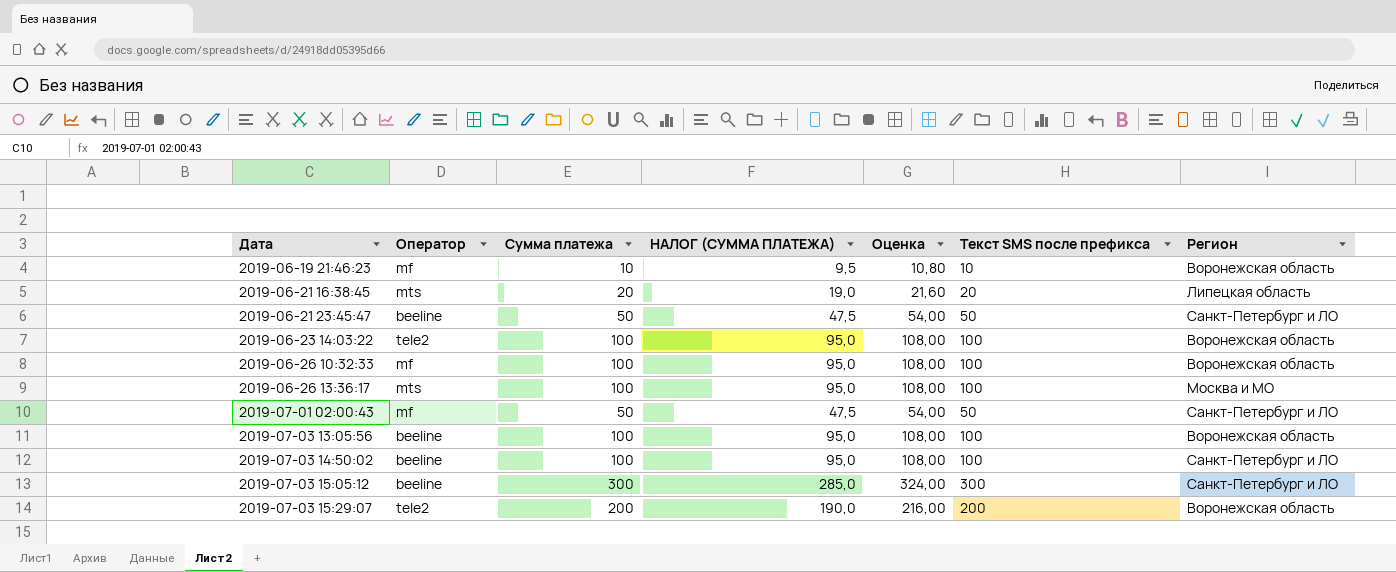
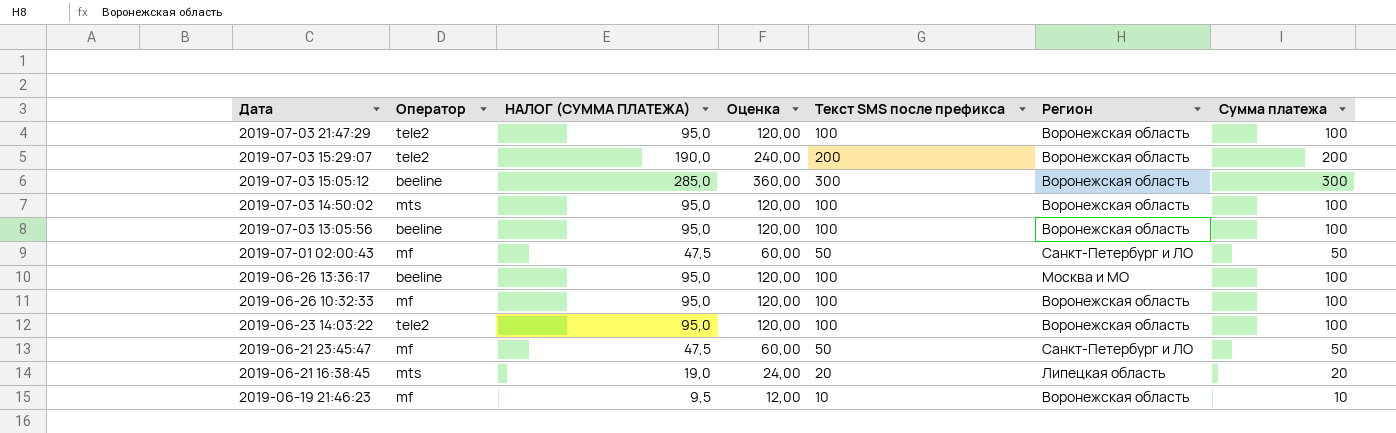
row order: Дата ascending -> Дата descending
column Оценка | formula: [Сумма платежа] * 1,08 -> [Сумма платежа] * 1,2
column Сумма платежа | position: 3 -> 7
row 2019-07-03 21:47:29: none -> tele2 | 95,0 | 120,00 | 100 | Воронежская область | 100
2019-07-03 15:05:12 | Регион: Санкт-Петербург и ЛО -> Воронежская область
2019-07-03 14:50:02 | Оператор: beeline -> mts
2019-07-03 14:50:02 | Регион: Санкт-Петербург и ЛО -> Воронежская область
2019-06-26 13:36:17 | Оператор: mts -> beeline
2019-06-21 23:45:47 | Оператор: beeline -> mf

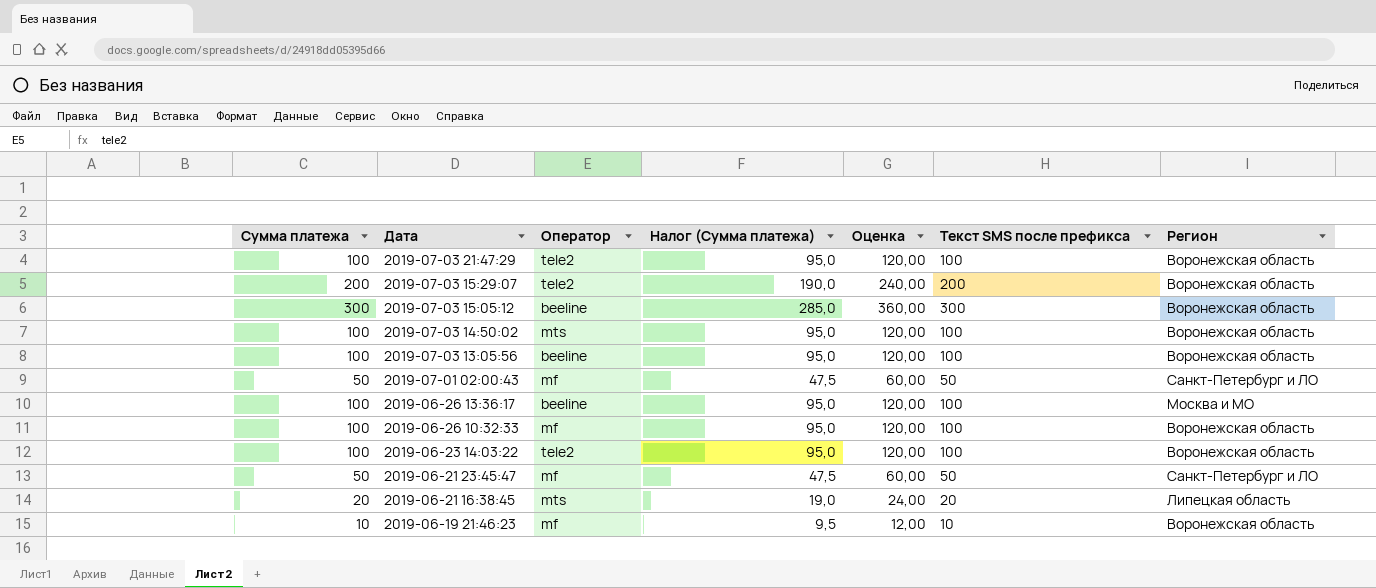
column Сумма платежа | position: 7 -> 1
column name: НАЛОГ (СУММА ПЛАТЕЖА) -> Налог (Сумма платежа)

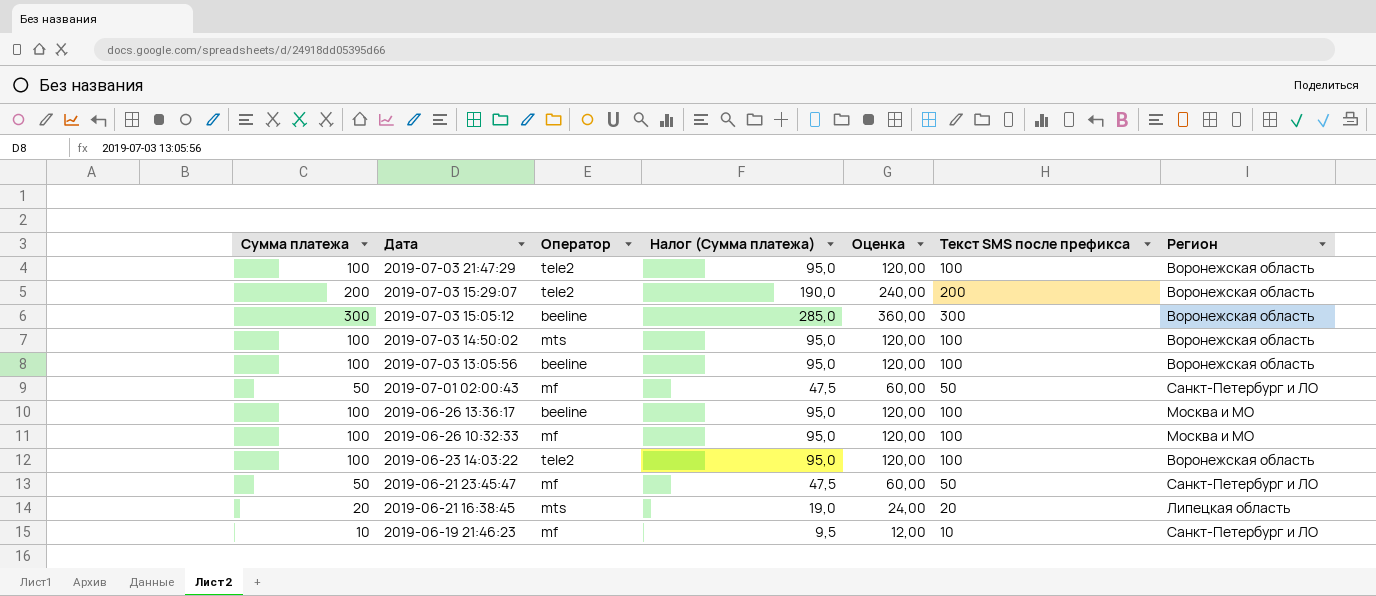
2019-06-26 10:32:33 | Регион: Воронежская область -> Москва и МО
2019-06-19 21:46:23 | Регион: Воронежская область -> Санкт-Петербург и ЛО

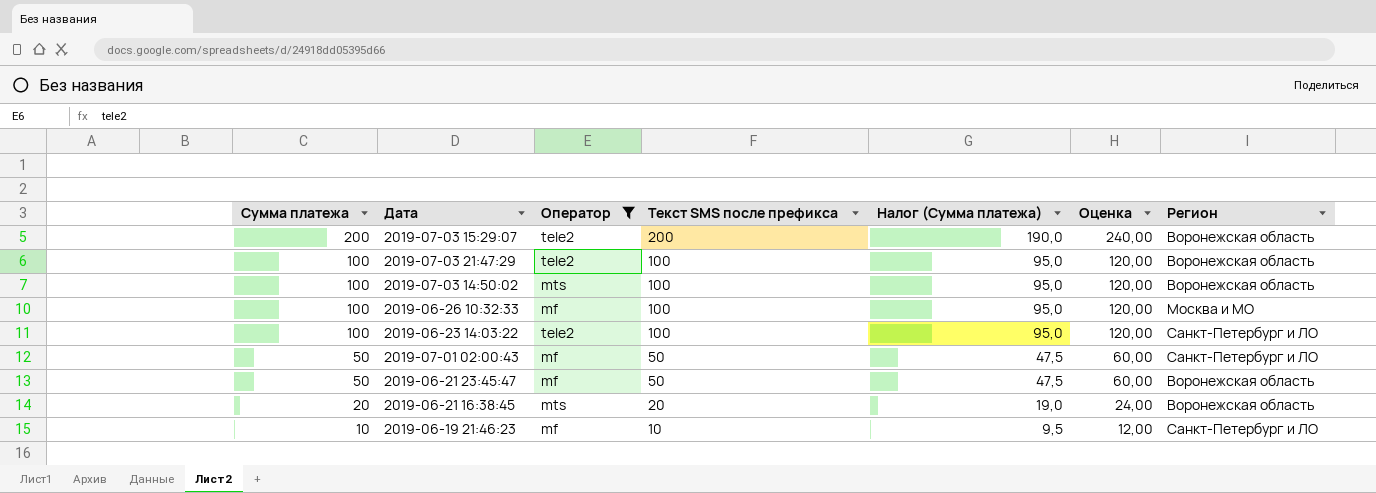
filter: none -> Оператор != beeline
row order: Дата descending -> Сумма платежа descending
column Текст SMS после префикса | position: 6 -> 4
2019-06-23 14:03:22 | Регион: Воронежская область -> Санкт-Петербург и ЛО
2019-06-21 23:45:47 | Регион: Санкт-Петербург и ЛО -> Воронежская область
2019-06-21 16:38:45 | Регион: Липецкая область -> Воронежская область

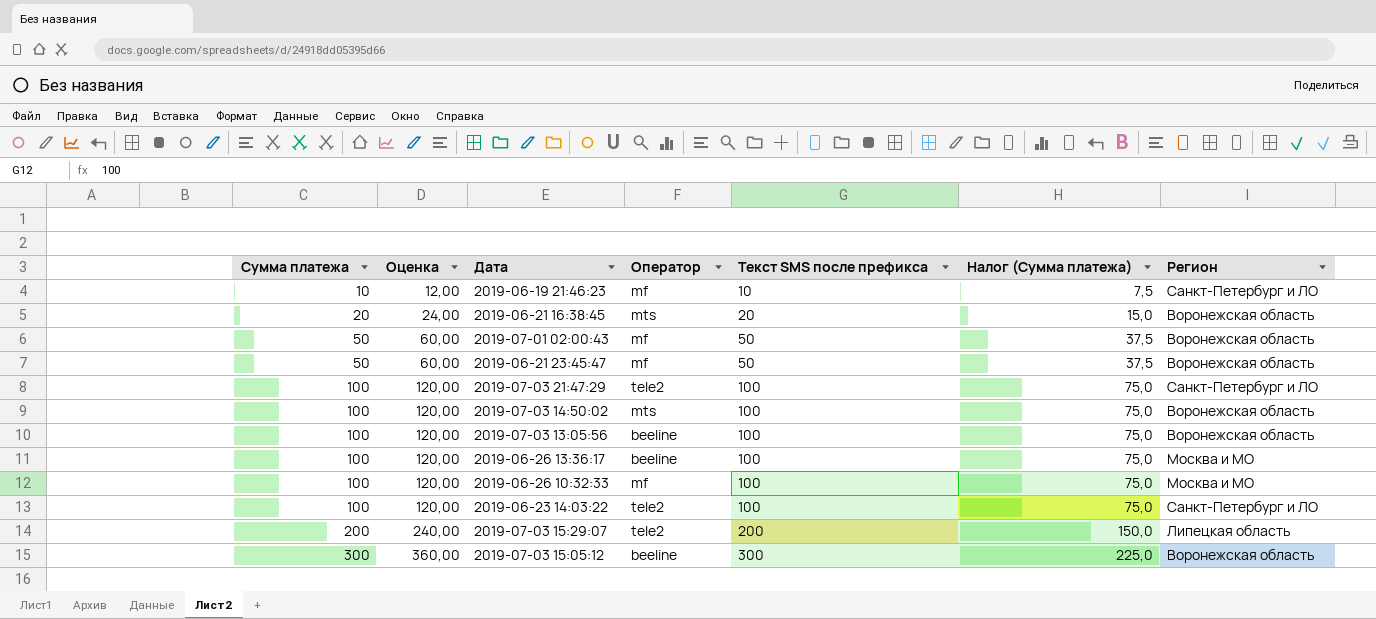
filter: Оператор != beeline -> none
row order: Сумма платежа descending -> Сумма платежа ascending
column Оценка | position: 6 -> 2
column Налог (Сумма платежа) | formula: [Сумма платежа] * 0,95 -> [Сумма платежа] * 0,75
2019-07-01 02:00:43 | Регион: Санкт-Петербург и ЛО -> Воронежская область
2019-07-03 21:47:29 | Регион: Воронежская область -> Санкт-Петербург и ЛО
2019-07-03 15:29:07 | Регион: Воронежская область -> Липецкая область

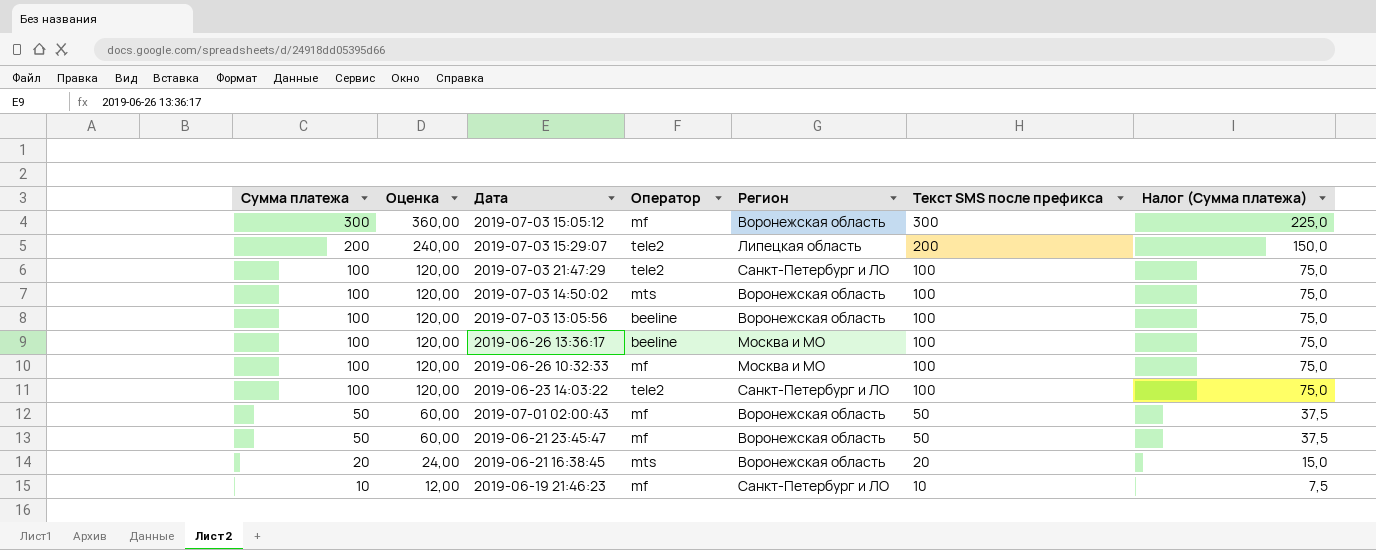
row order: Сумма платежа ascending -> Сумма платежа descending
column Регион | position: 7 -> 5
2019-07-03 15:05:12 | Оператор: beeline -> mf

